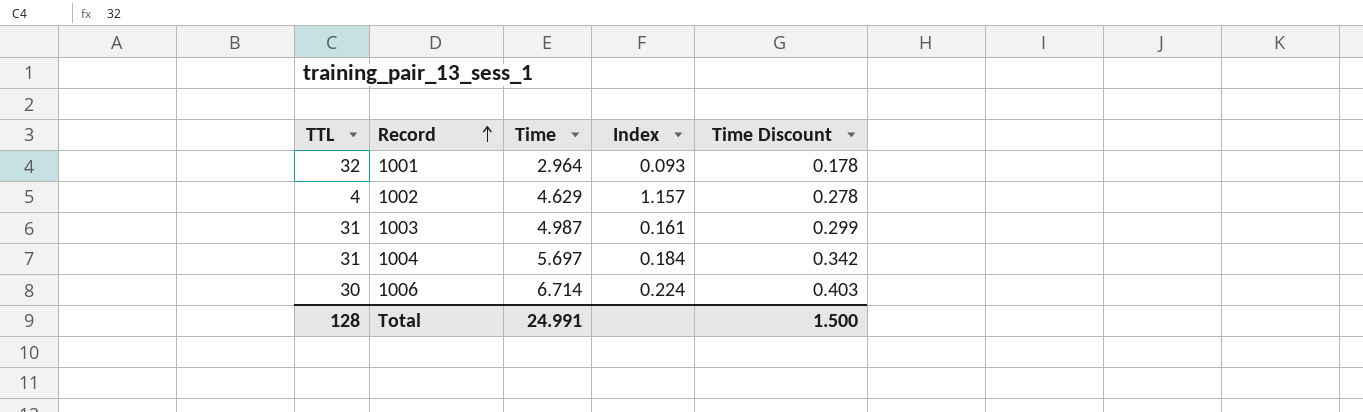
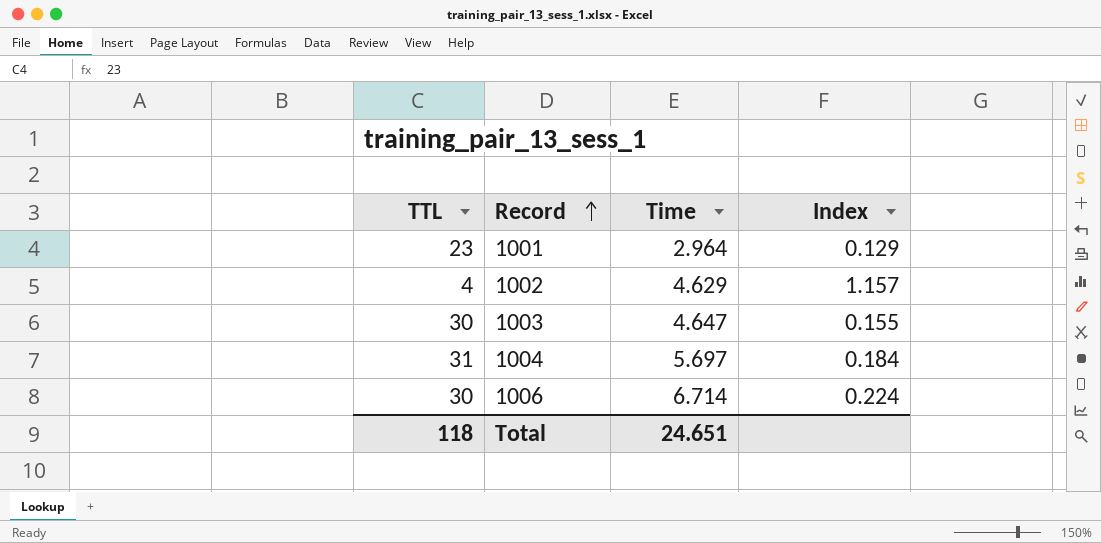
column Time Discount | formula: [Time] * 0.06 -> none
1001 | TTL: 32 -> 23
1001 | Index: 0.093 -> 0.129
1003 | TTL: 31 -> 30
1003 | Time: 4.987 -> 4.647
1003 | Index: 0.161 -> 0.155
Total | TTL: 128 -> 118
Total | Time: 24.991 -> 24.651

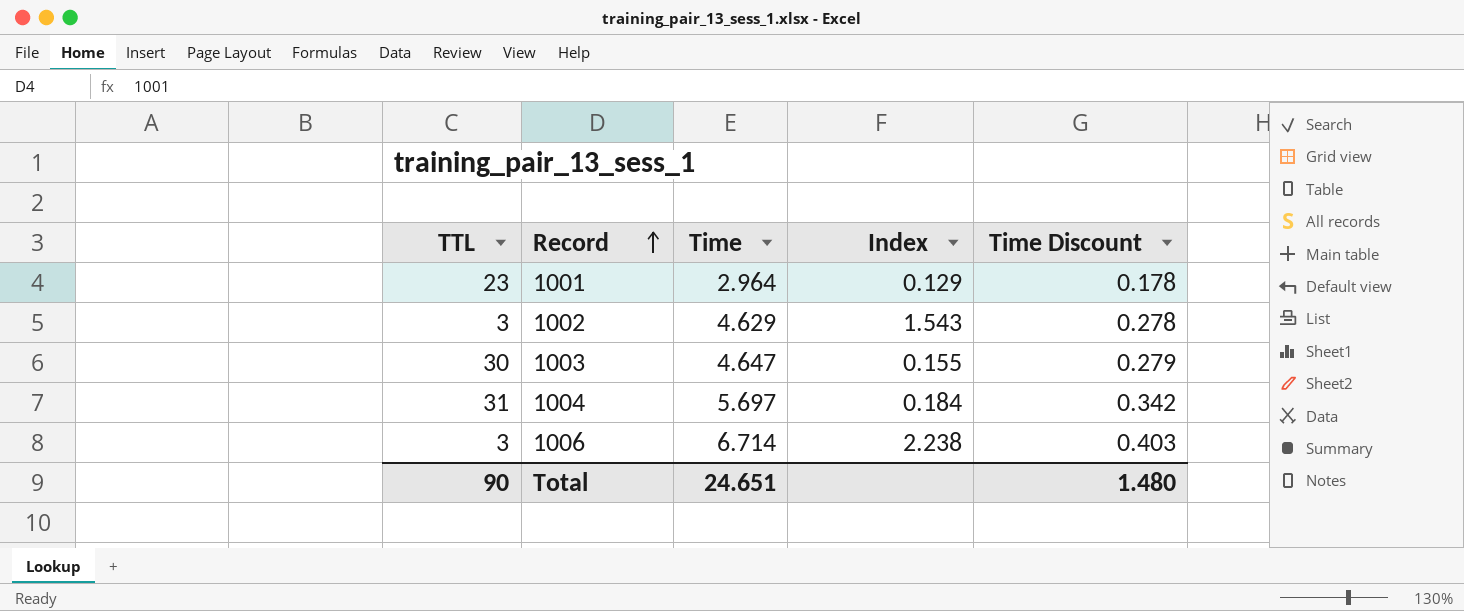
column Time Discount | formula: none -> [Time] * 0.06
1002 | TTL: 4 -> 3
1002 | Index: 1.157 -> 1.543
1006 | TTL: 30 -> 3
1006 | Index: 0.224 -> 2.238
Total | TTL: 118 -> 90

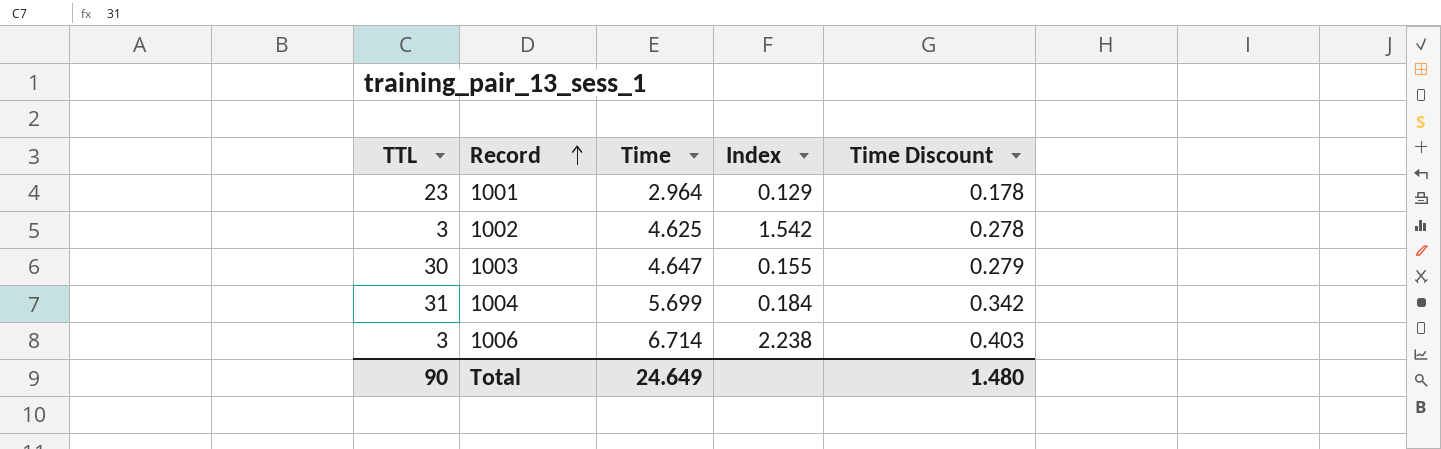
1002 | Time: 4.629 -> 4.625
1002 | Index: 1.543 -> 1.542
1004 | Time: 5.697 -> 5.699
Total | Time: 24.651 -> 24.649

